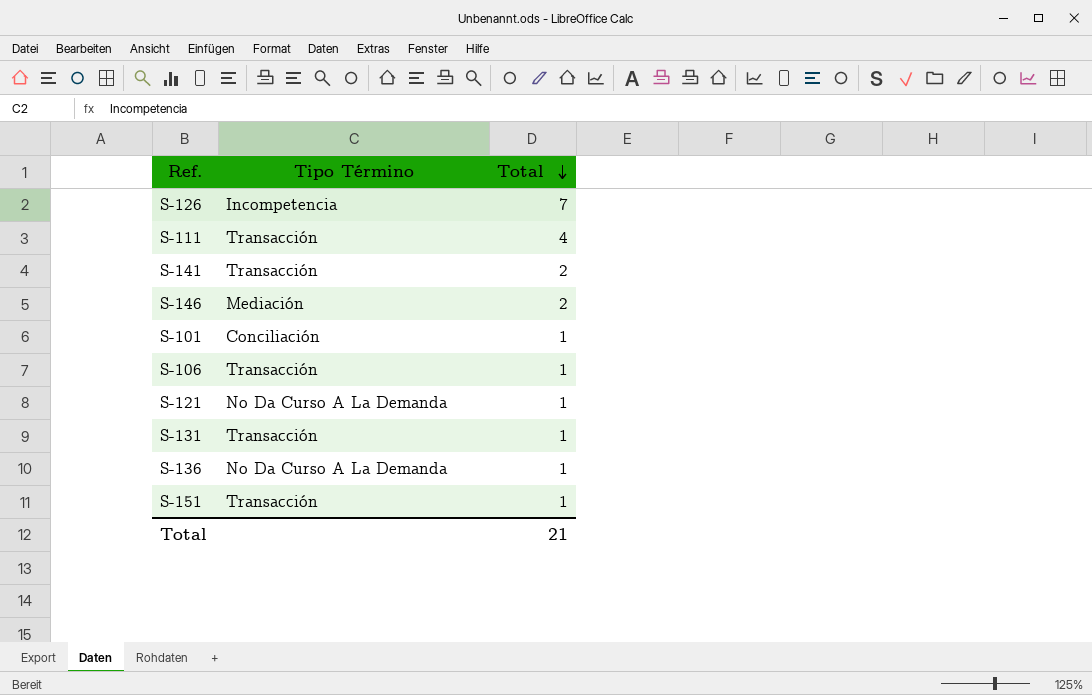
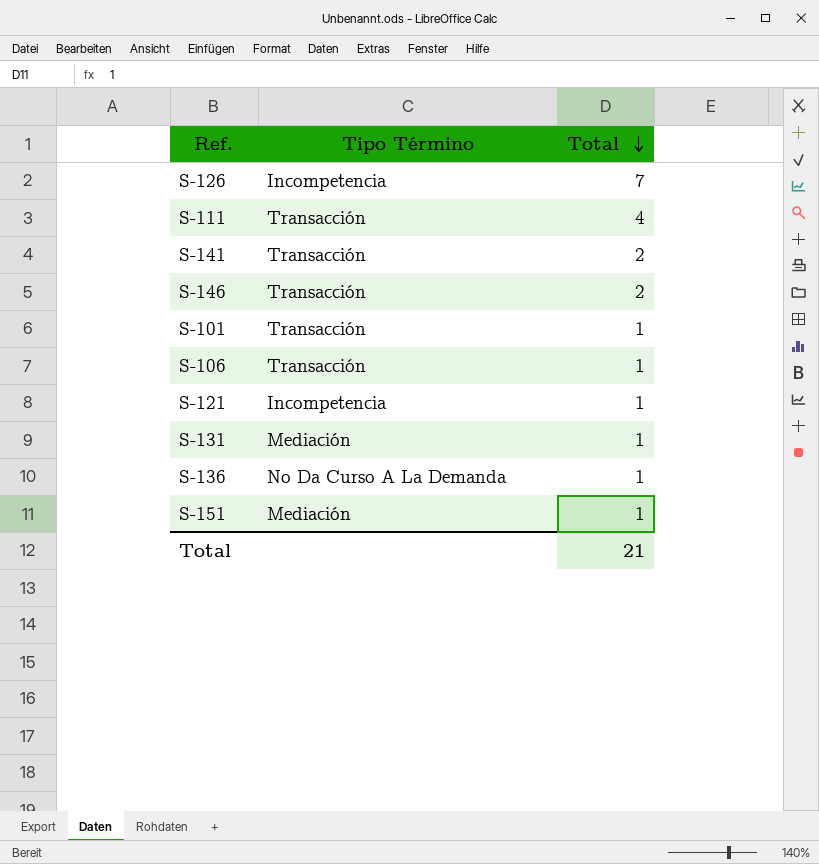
S-146 | Tipo Término: Mediación -> Transacción
S-101 | Tipo Término: Conciliación -> Transacción
S-121 | Tipo Término: No Da Curso A La Demanda -> Incompetencia
S-131 | Tipo Término: Transacción -> Mediación
S-151 | Tipo Término: Transacción -> Mediación

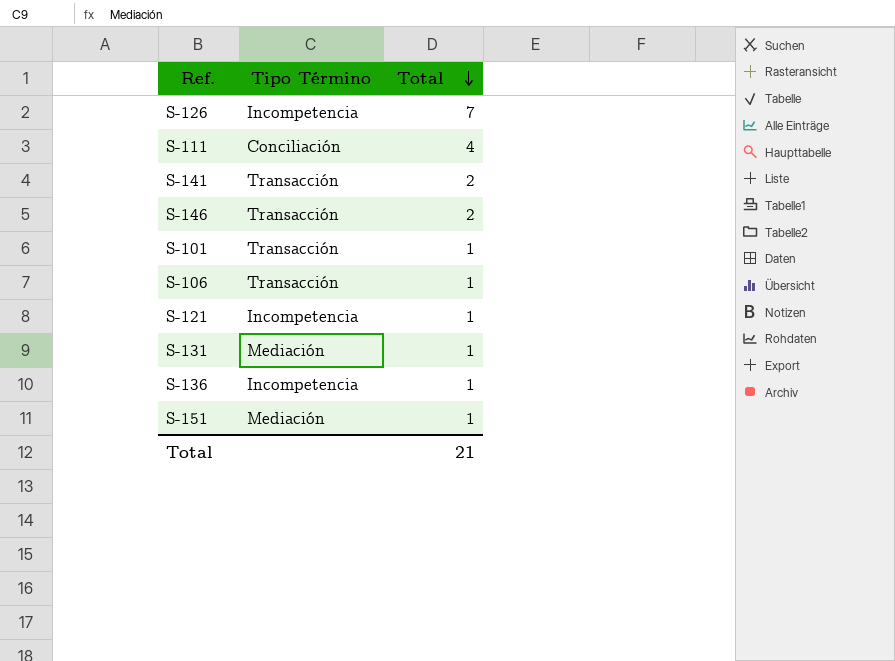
S-111 | Tipo Término: Transacción -> Conciliación
S-136 | Tipo Término: No Da Curso A La Demanda -> Incompetencia

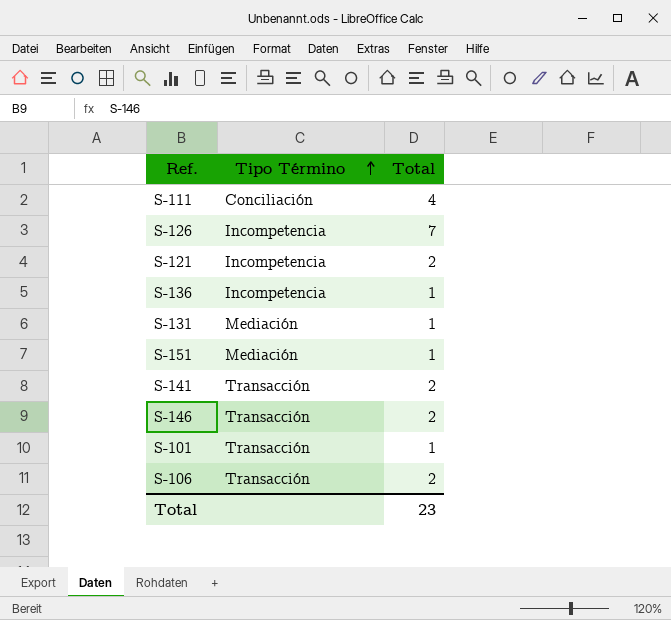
row order: Total descending -> Tipo Término ascending
S-121 | Total: 1 -> 2
S-106 | Total: 1 -> 2
Total | Total: 21 -> 23

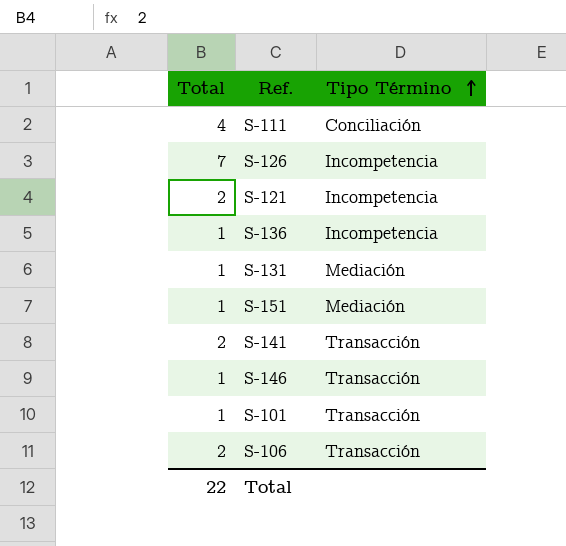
column Total | position: 3 -> 1
S-146 | Total: 2 -> 1
Total | Total: 23 -> 22

